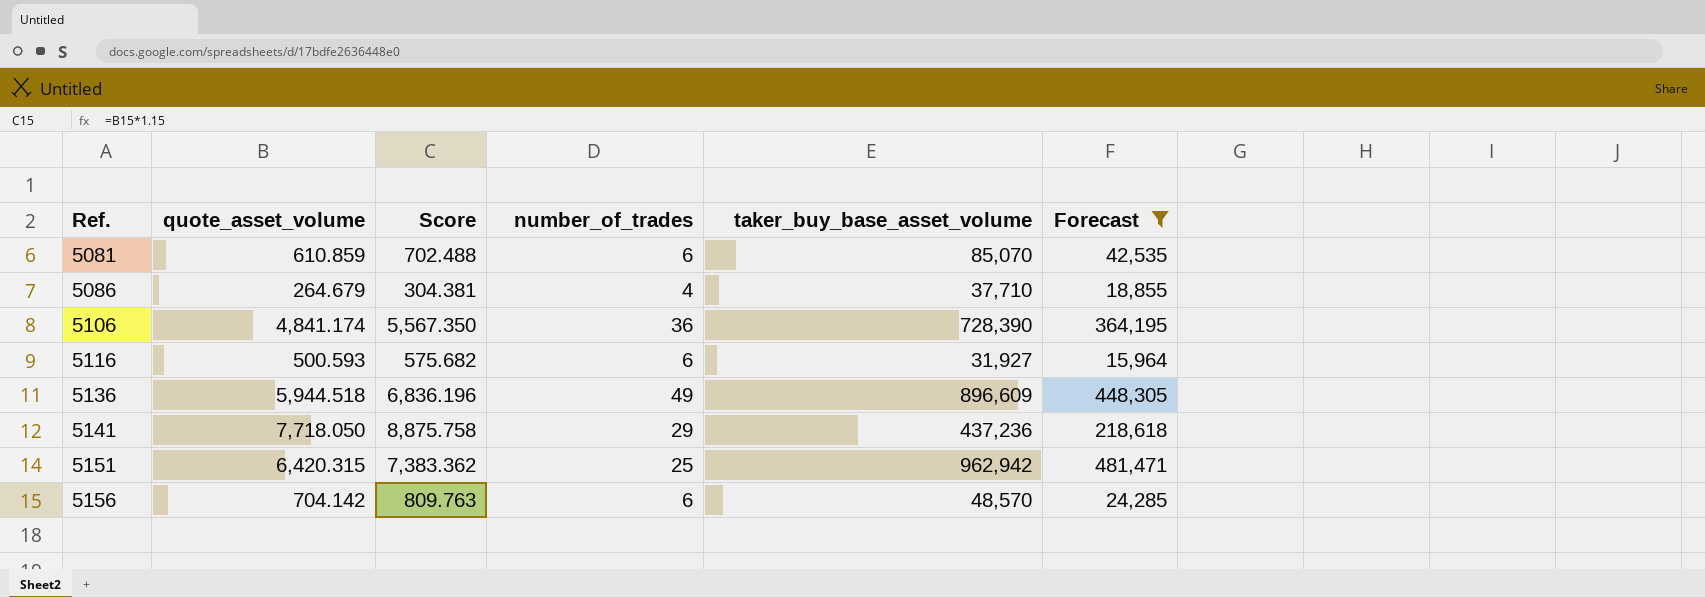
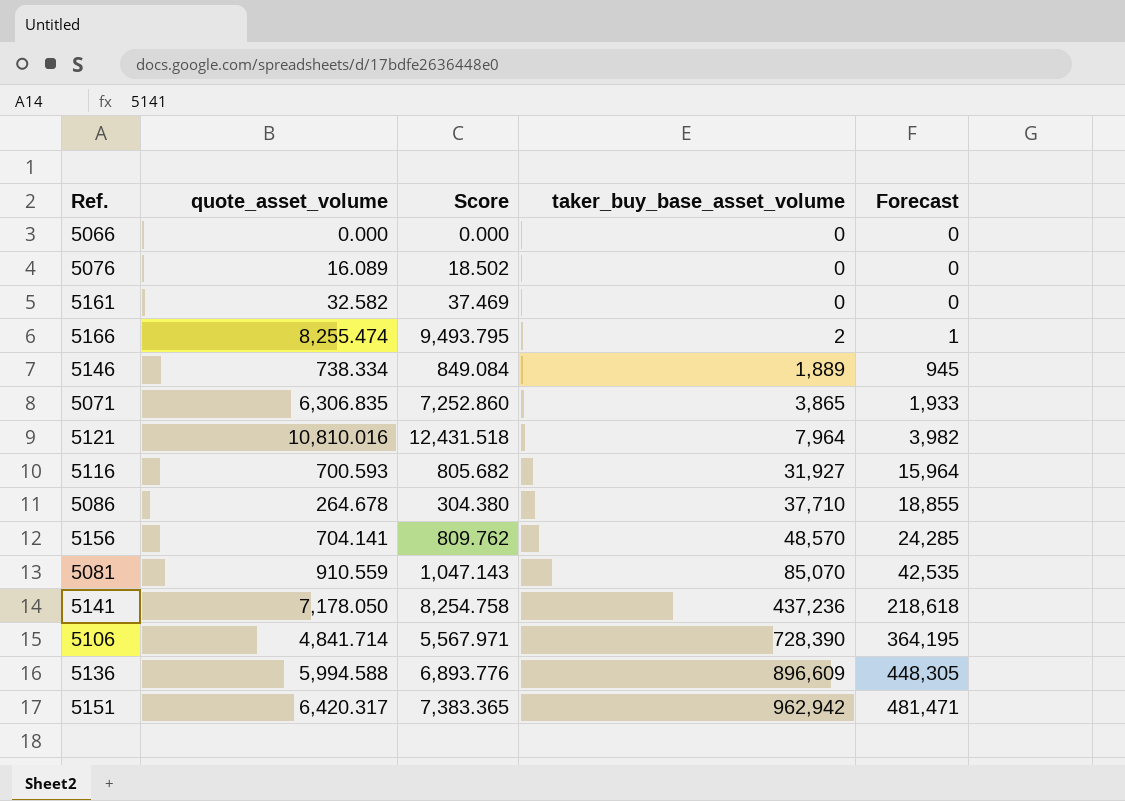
filter: Forecast >= 15,964 -> none
row order: Ref. ascending -> taker_buy_base_asset_volume ascending
column number_of_trades | position: 4 -> none
5116 | quote_asset_volume: 500.593 -> 700.593
5116 | Score: 575.682 -> 805.682
5086 | quote_asset_volume: 264.679 -> 264.678
5086 | Score: 304.381 -> 304.380
5156 | quote_asset_volume: 704.142 -> 704.141
5156 | Score: 809.763 -> 809.762
5081 | quote_asset_volume: 610.859 -> 910.559
5081 | Score: 702.488 -> 1,047.143
5141 | quote_asset_volume: 7,718.050 -> 7,178.050
5141 | Score: 8,875.758 -> 8,254.758
5106 | quote_asset_volume: 4,841.174 -> 4,841.714
5106 | Score: 5,567.350 -> 5,567.971
5136 | quote_asset_volume: 5,944.518 -> 5,994.588
5136 | Score: 6,836.196 -> 6,893.776
5151 | quote_asset_volume: 6,420.315 -> 6,420.317
5151 | Score: 7,383.362 -> 7,383.365

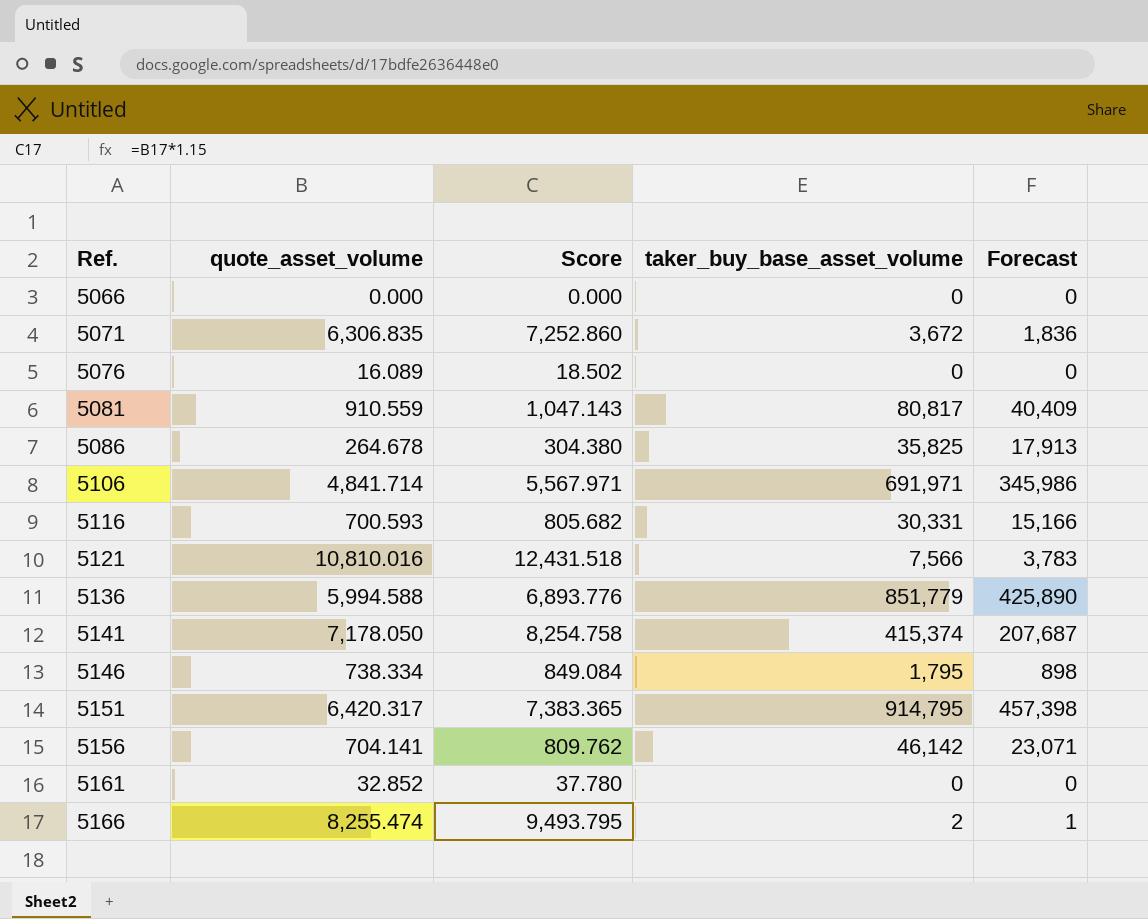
row order: taker_buy_base_asset_volume ascending -> Ref. ascending
5071 | taker_buy_base_asset_volume: 3,865 -> 3,672
5071 | Forecast: 1,933 -> 1,836
5081 | taker_buy_base_asset_volume: 85,070 -> 80,817
5081 | Forecast: 42,535 -> 40,409
5086 | taker_buy_base_asset_volume: 37,710 -> 35,825
5086 | Forecast: 18,855 -> 17,913
5106 | taker_buy_base_asset_volume: 728,390 -> 691,971
5106 | Forecast: 364,195 -> 345,986
5116 | taker_buy_base_asset_volume: 31,927 -> 30,331
5116 | Forecast: 15,964 -> 15,166
5121 | taker_buy_base_asset_volume: 7,964 -> 7,566
5121 | Forecast: 3,982 -> 3,783
5136 | taker_buy_base_asset_volume: 896,609 -> 851,779
5136 | Forecast: 448,305 -> 425,890
5141 | taker_buy_base_asset_volume: 437,236 -> 415,374
5141 | Forecast: 218,618 -> 207,687
5146 | taker_buy_base_asset_volume: 1,889 -> 1,795
5146 | Forecast: 945 -> 898
5151 | taker_buy_base_asset_volume: 962,942 -> 914,795
5151 | Forecast: 481,471 -> 457,398
5156 | taker_buy_base_asset_volume: 48,570 -> 46,142
5156 | Forecast: 24,285 -> 23,071
5161 | quote_asset_volume: 32.582 -> 32.852
5161 | Score: 37.469 -> 37.780

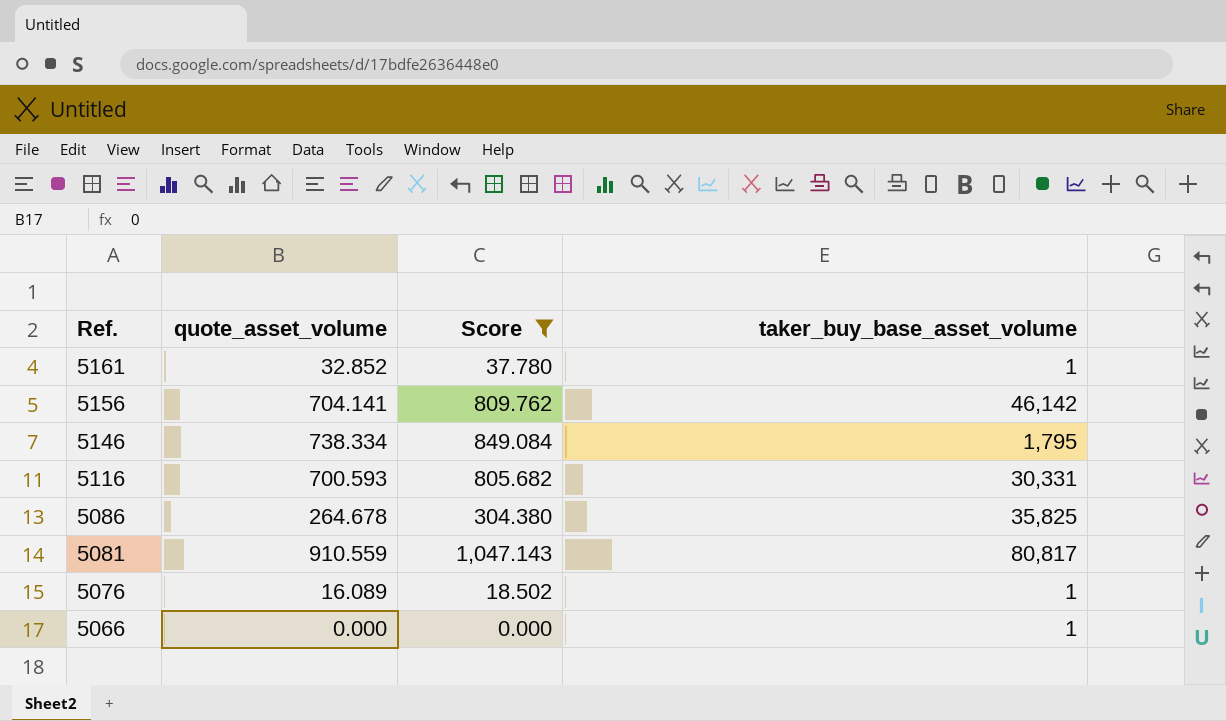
filter: none -> Score <= 1,047.143
row order: Ref. ascending -> Ref. descending
column Forecast | formula: [taker_buy_base_asset_volume] * 0.5 -> none
5161 | taker_buy_base_asset_volume: 0 -> 1
5076 | taker_buy_base_asset_volume: 0 -> 1
5066 | taker_buy_base_asset_volume: 0 -> 1

